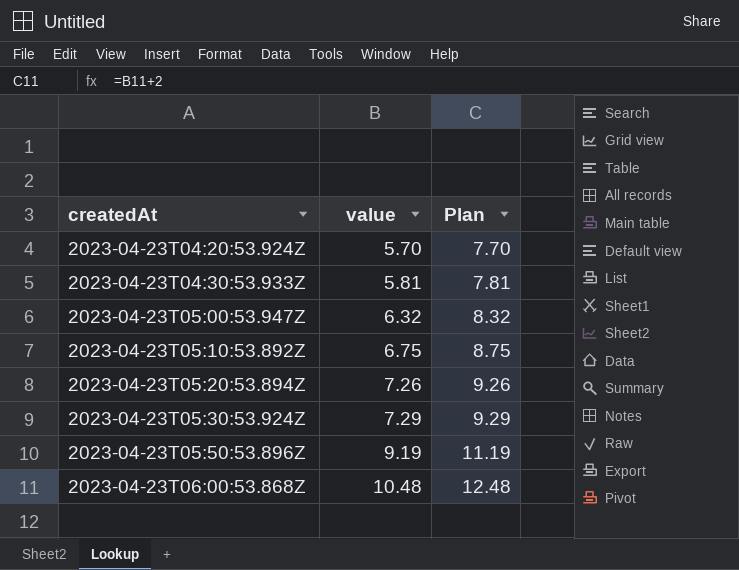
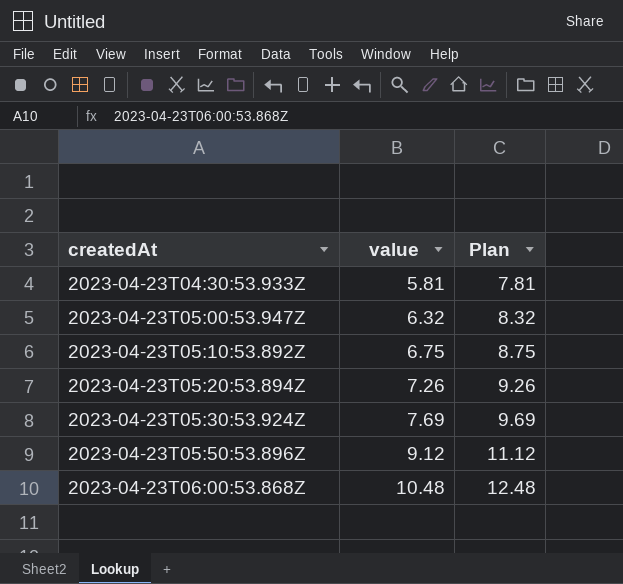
row 2023-04-23T04:20:53.924Z: 5.70 | 7.70 -> none
2023-04-23T05:30:53.924Z | value: 7.29 -> 7.69
2023-04-23T05:30:53.924Z | Plan: 9.29 -> 9.69
2023-04-23T05:50:53.896Z | value: 9.19 -> 9.12
2023-04-23T05:50:53.896Z | Plan: 11.19 -> 11.12

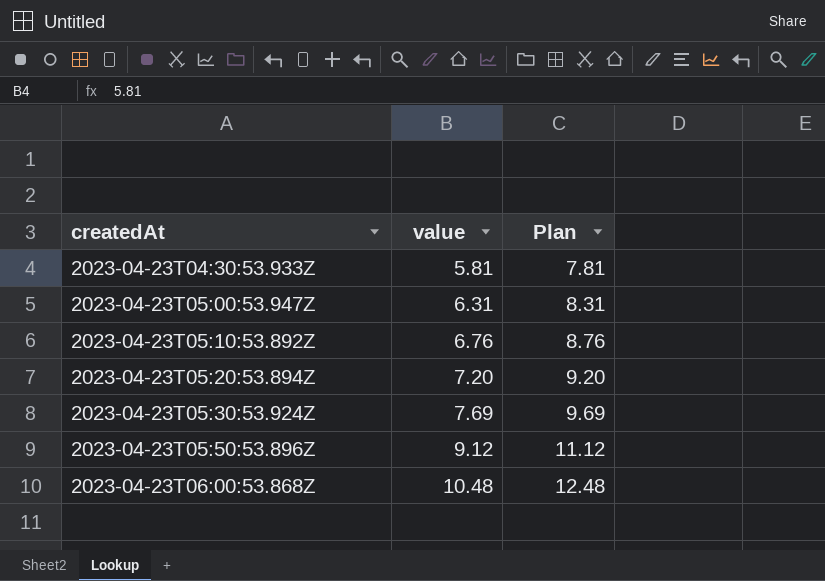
2023-04-23T05:00:53.947Z | value: 6.32 -> 6.31
2023-04-23T05:00:53.947Z | Plan: 8.32 -> 8.31
2023-04-23T05:10:53.892Z | value: 6.75 -> 6.76
2023-04-23T05:10:53.892Z | Plan: 8.75 -> 8.76
2023-04-23T05:20:53.894Z | value: 7.26 -> 7.20
2023-04-23T05:20:53.894Z | Plan: 9.26 -> 9.20

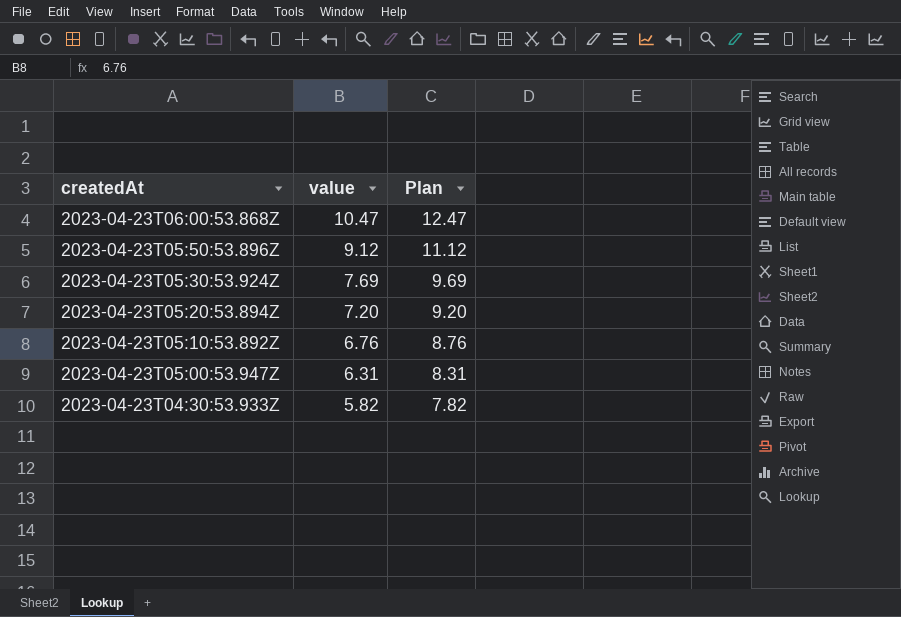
row order: createdAt ascending -> createdAt descending
2023-04-23T06:00:53.868Z | value: 10.48 -> 10.47
2023-04-23T06:00:53.868Z | Plan: 12.48 -> 12.47
2023-04-23T04:30:53.933Z | value: 5.81 -> 5.82
2023-04-23T04:30:53.933Z | Plan: 7.81 -> 7.82

